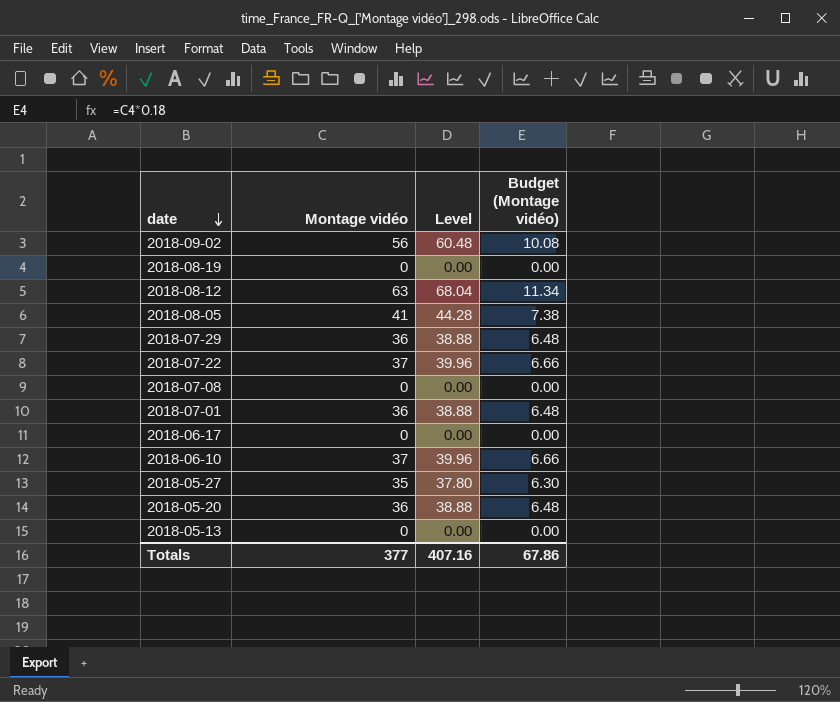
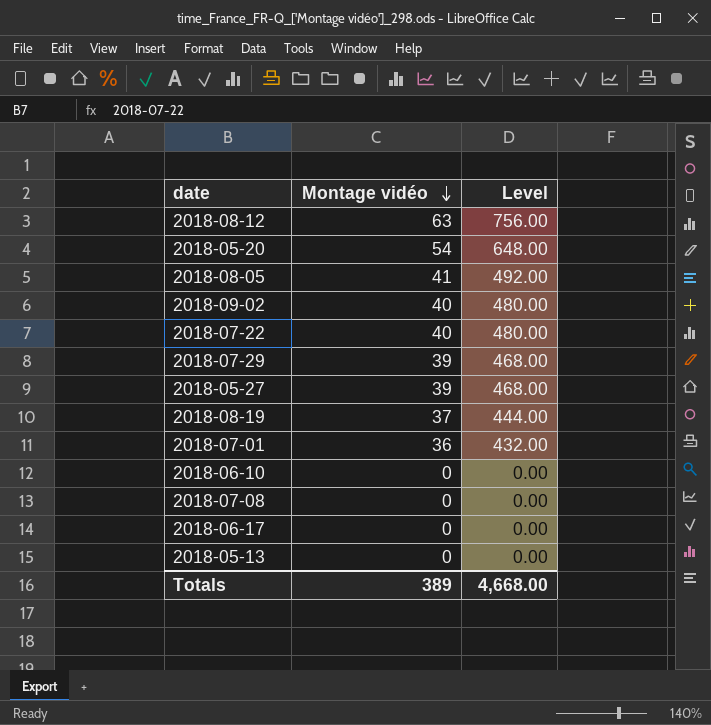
row order: date descending -> Montage vidéo descending
column Budget (Montage vidéo) | formula: [Montage vidéo] * 0.18 -> none
column Level | formula: [Montage vidéo] * 1.08 -> [Montage vidéo] * 12
2018-05-20 | Montage vidéo: 36 -> 54
2018-09-02 | Montage vidéo: 56 -> 40
2018-07-22 | Montage vidéo: 37 -> 40
2018-07-29 | Montage vidéo: 36 -> 39
2018-05-27 | Montage vidéo: 35 -> 39
2018-08-19 | Montage vidéo: 0 -> 37
2018-06-10 | Montage vidéo: 37 -> 0
Totals | Montage vidéo: 377 -> 389
Totals | Level: 407.16 -> 4,668.00

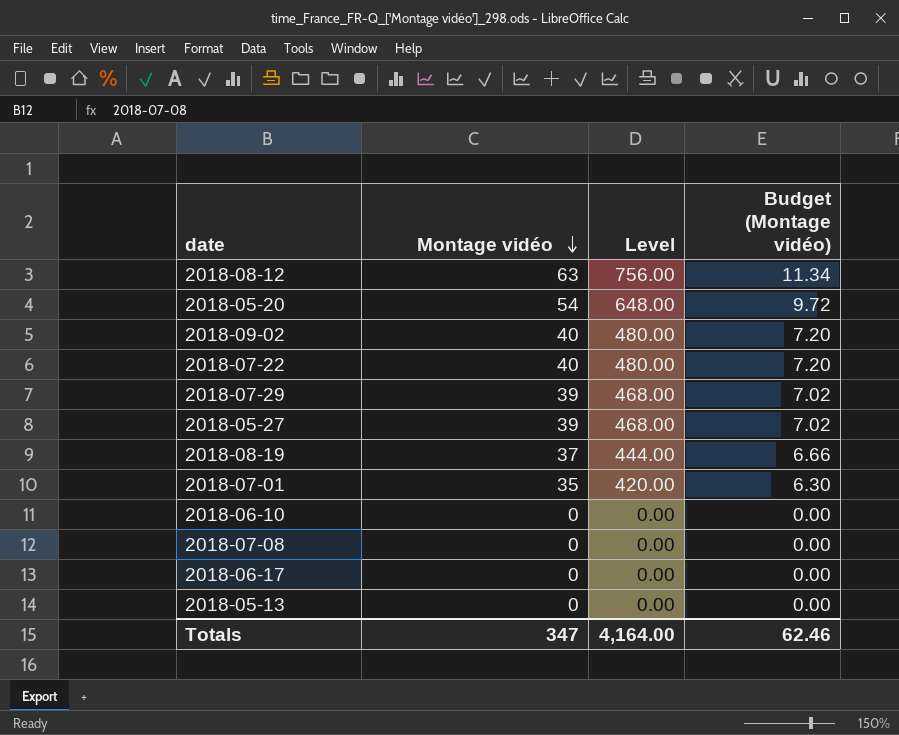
column Budget (Montage vidéo) | formula: none -> [Montage vidéo] * 0.18
row 2018-08-05: 41 | 492.00 -> none
2018-07-01 | Montage vidéo: 36 -> 35
2018-07-01 | Level: 432.00 -> 420.00
Totals | Montage vidéo: 389 -> 347
Totals | Level: 4,668.00 -> 4,164.00

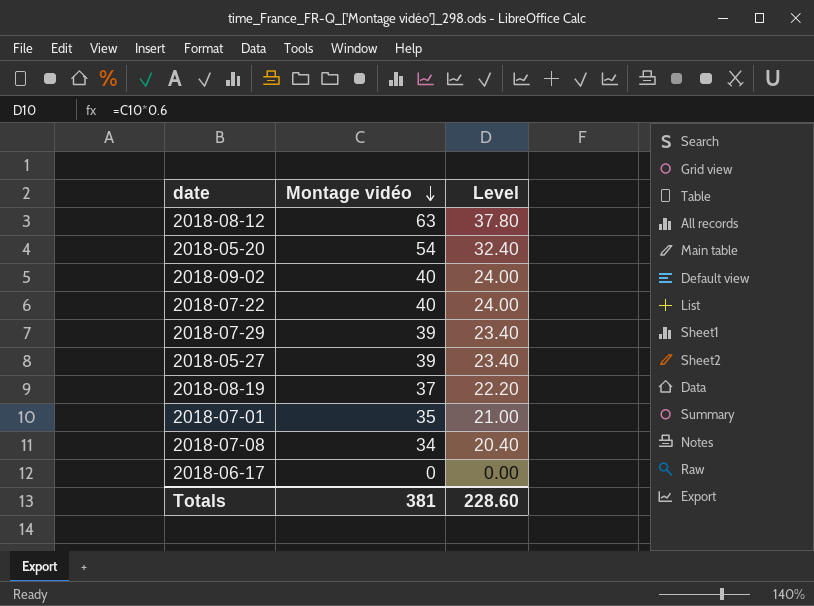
column Budget (Montage vidéo) | formula: [Montage vidéo] * 0.18 -> none
column Level | formula: [Montage vidéo] * 12 -> [Montage vidéo] * 0.6
row 2018-06-10: 0 | 0.00 | 0.00 -> none
row 2018-05-13: 0 | 0.00 | 0.00 -> none
2018-07-08 | Montage vidéo: 0 -> 34
Totals | Montage vidéo: 347 -> 381
Totals | Level: 4,164.00 -> 228.60

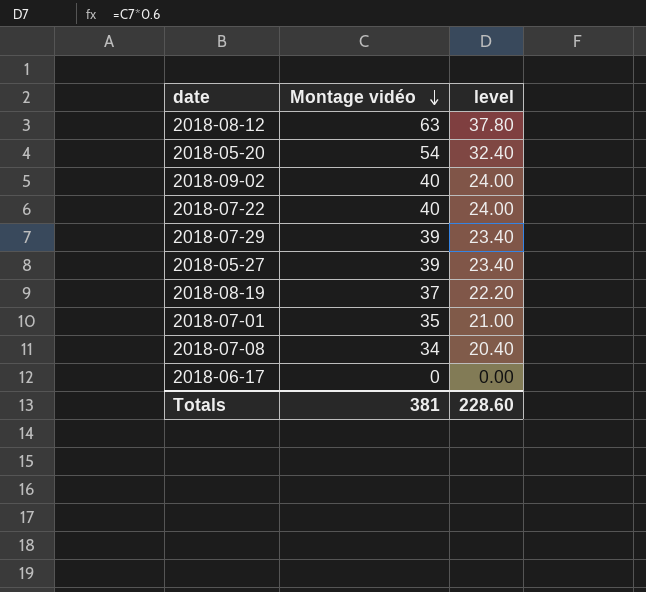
column name: Level -> level

